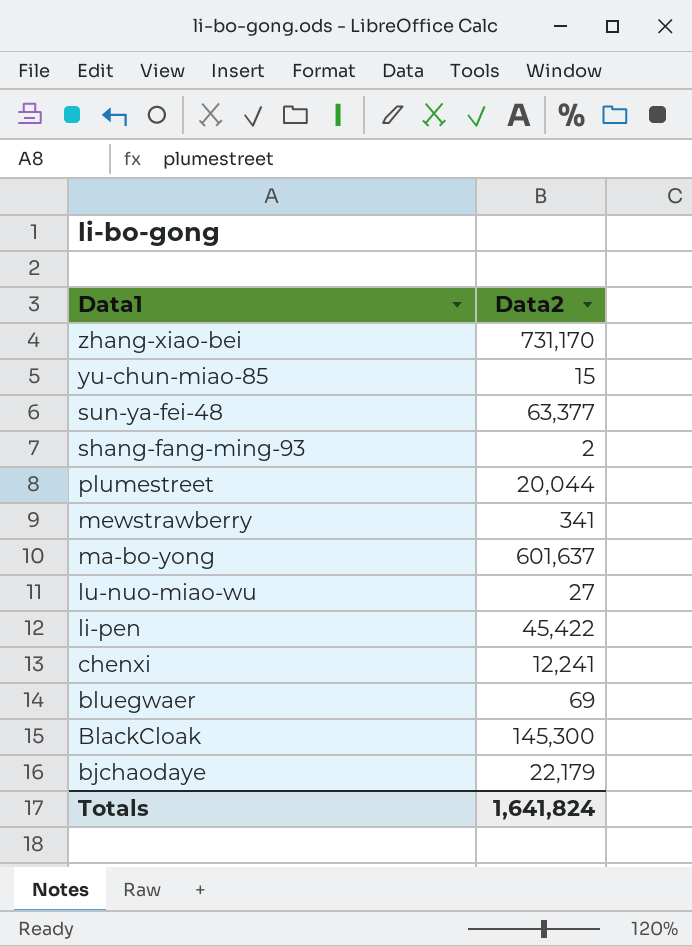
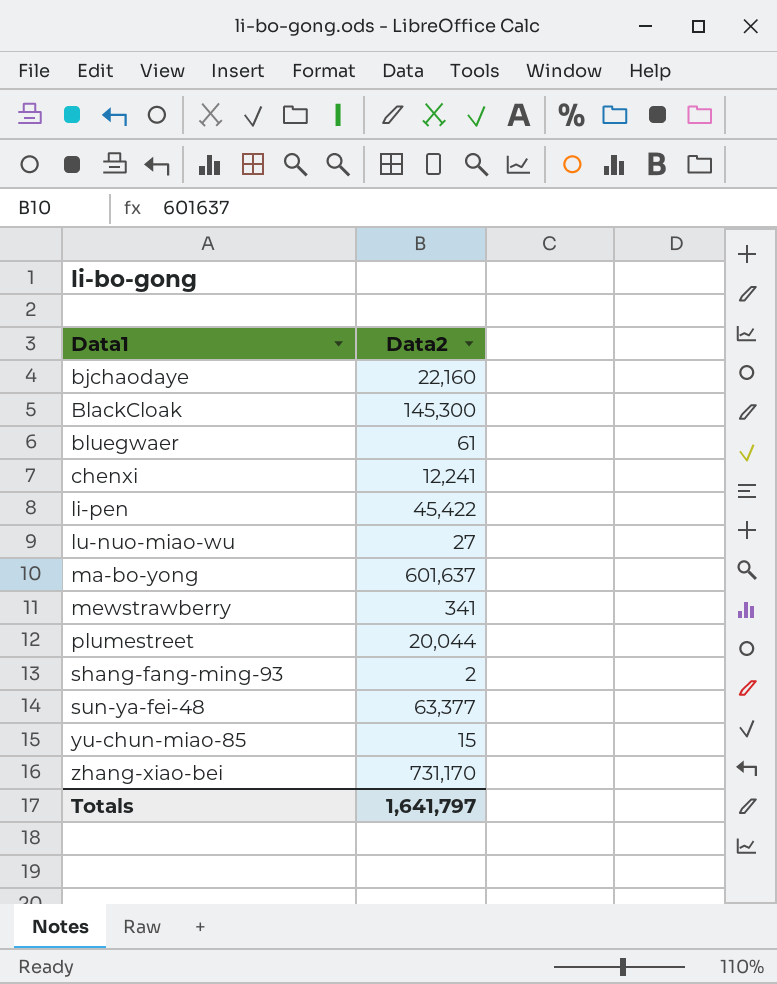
row order: Data1 descending -> Data1 ascending
bjchaodaye | Data2: 22,179 -> 22,160
bluegwaer | Data2: 69 -> 61
Totals | Data2: 1,641,824 -> 1,641,797

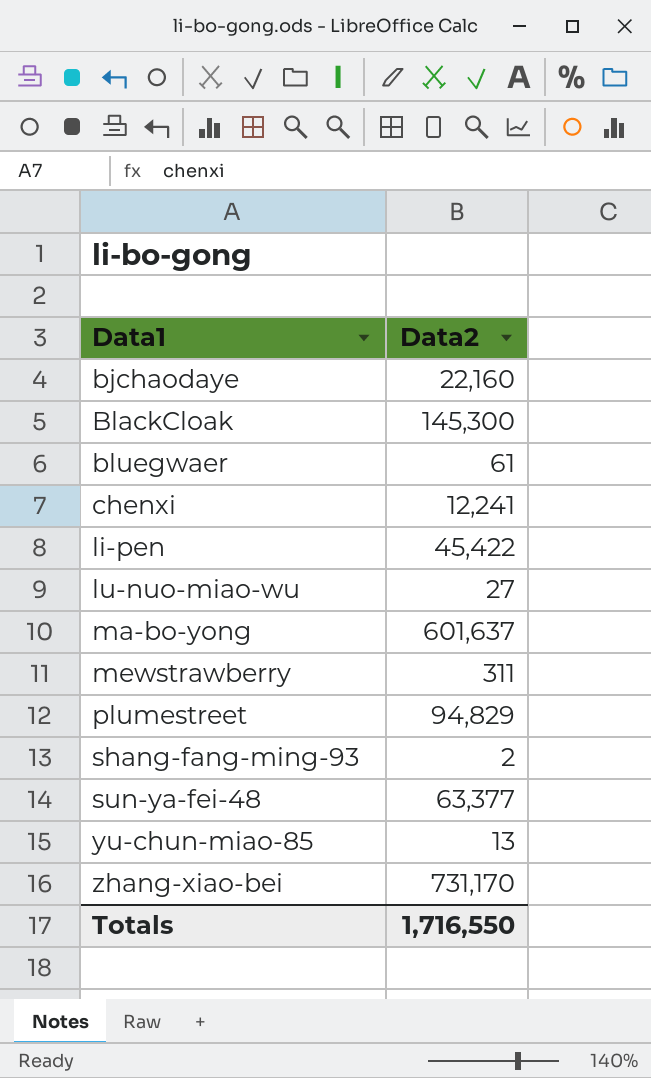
mewstrawberry | Data2: 341 -> 311
plumestreet | Data2: 20,044 -> 94,829
yu-chun-miao-85 | Data2: 15 -> 13
Totals | Data2: 1,641,797 -> 1,716,550

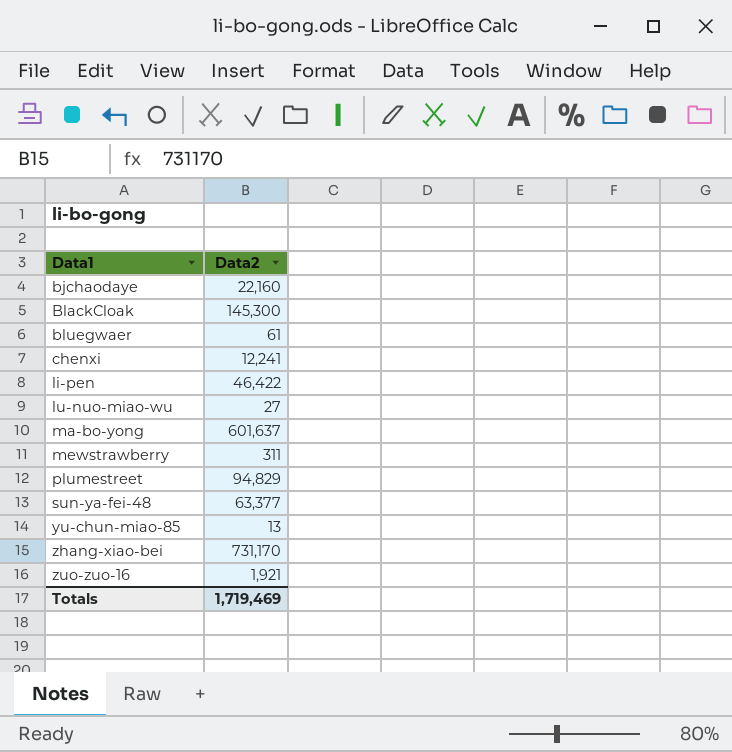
row shang-fang-ming-93: 2 -> none
li-pen | Data2: 45,422 -> 46,422
row zuo-zuo-16: none -> 1,921
Totals | Data2: 1,716,550 -> 1,719,469

